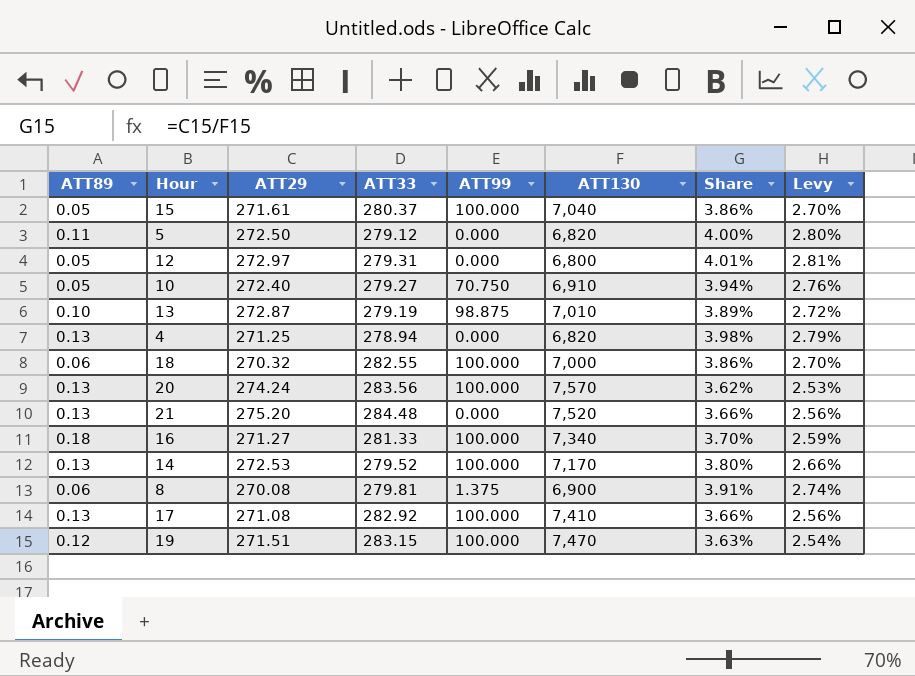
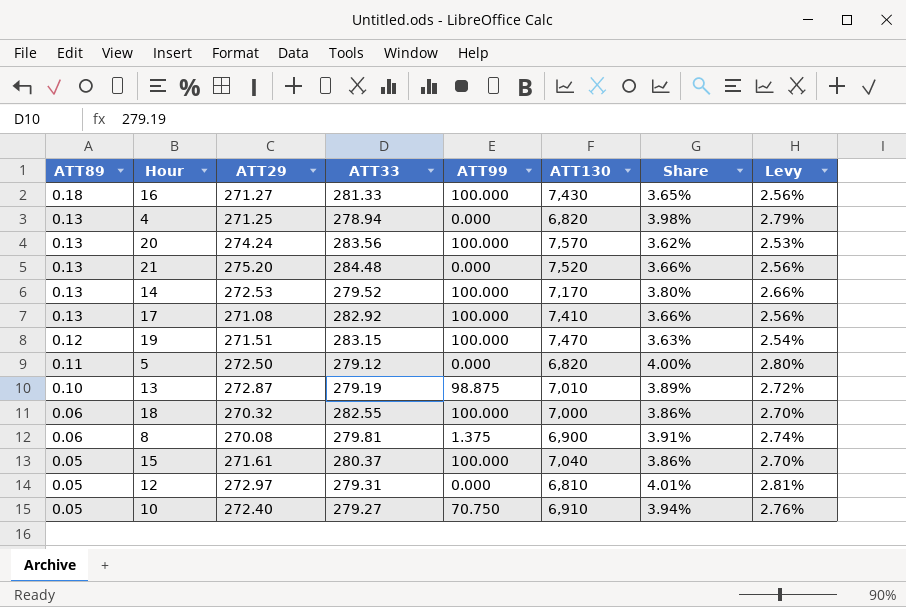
row order: none -> ATT89 descending
16 | ATT130: 7,340 -> 7,430
16 | Share: 3.70% -> 3.65%
16 | Levy: 2.59% -> 2.56%
12 | ATT130: 6,800 -> 6,810

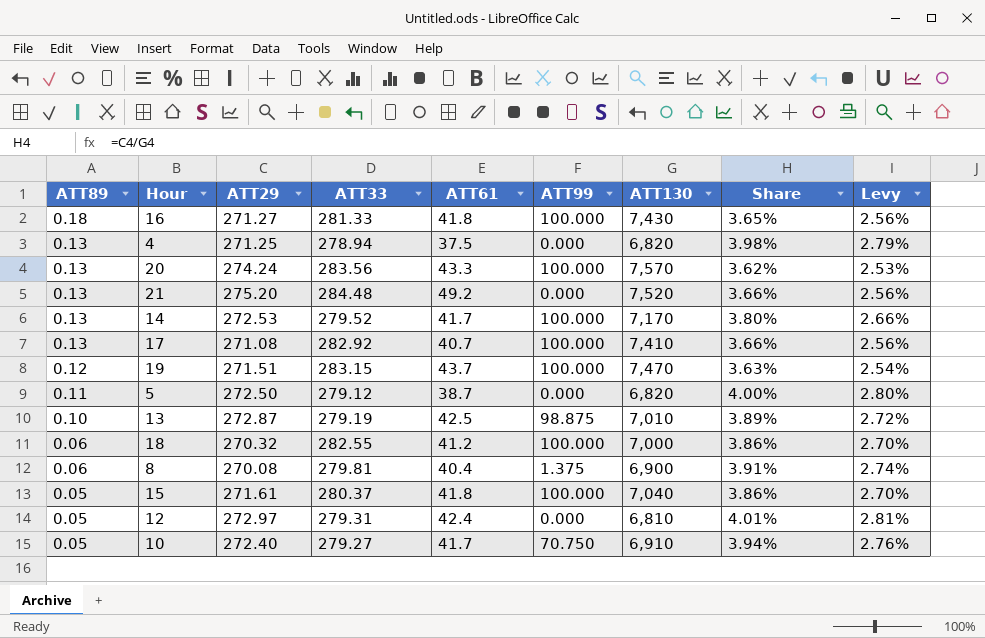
column ATT61 | position: none -> 5

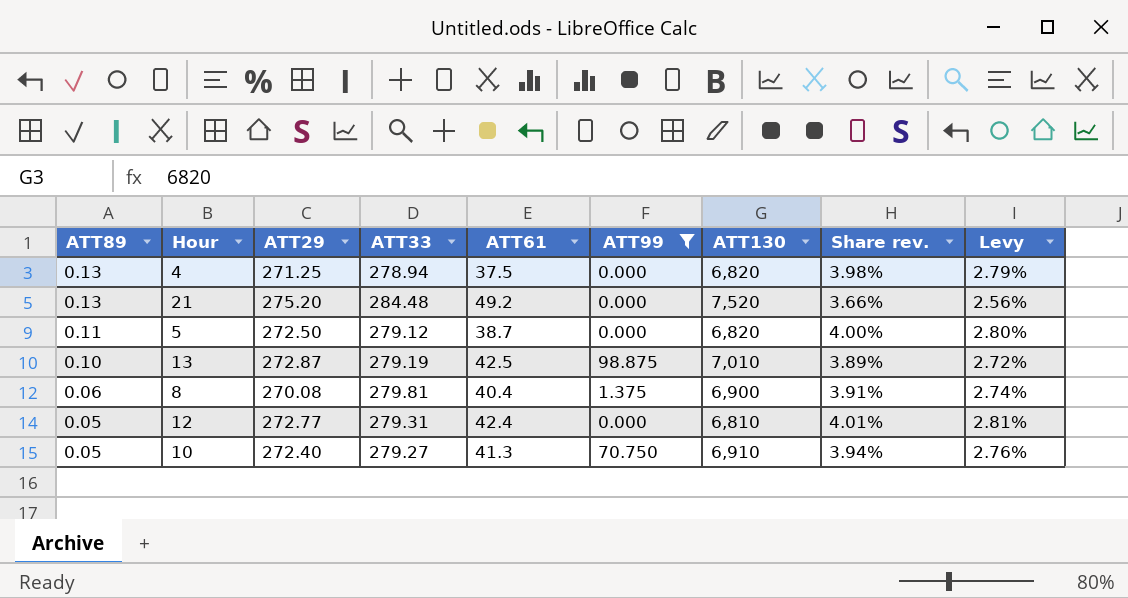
filter: none -> ATT99 != 100.000
column name: Share -> Share rev.
12 | ATT29: 272.97 -> 272.77
10 | ATT61: 41.7 -> 41.3

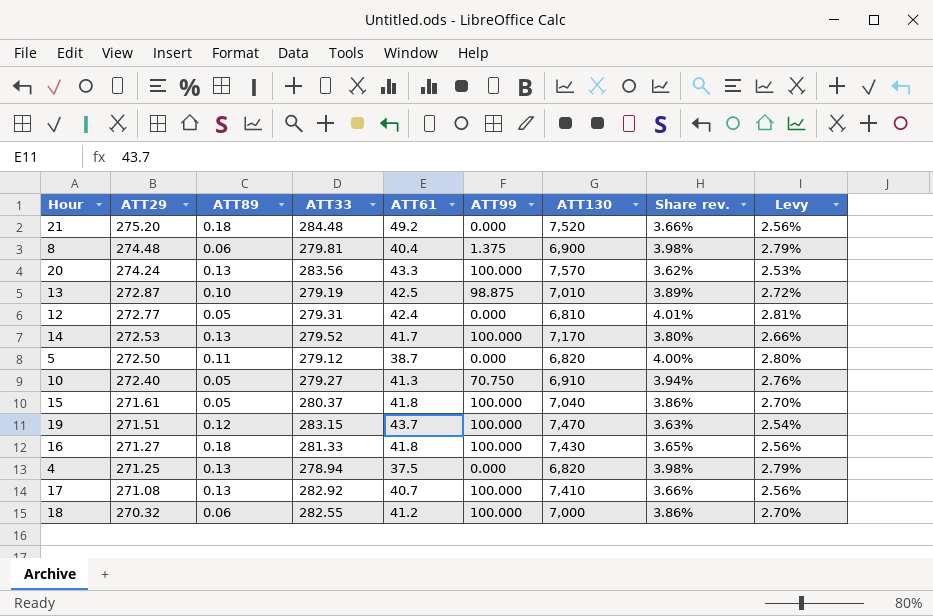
filter: ATT99 != 100.000 -> none
row order: ATT89 descending -> ATT29 descending
column ATT89 | position: 1 -> 3
21 | ATT89: 0.13 -> 0.18
8 | ATT29: 270.08 -> 274.48
8 | Share rev.: 3.91% -> 3.98%
8 | Levy: 2.74% -> 2.79%

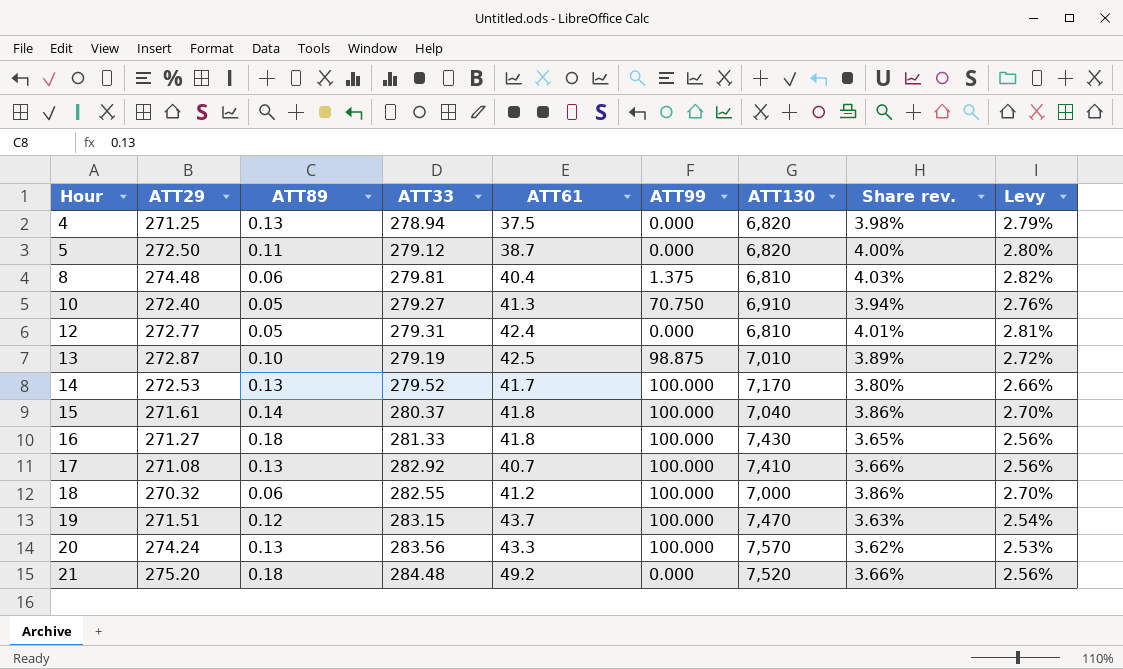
row order: ATT29 descending -> Hour ascending
8 | ATT130: 6,900 -> 6,810
8 | Share rev.: 3.98% -> 4.03%
8 | Levy: 2.79% -> 2.82%
15 | ATT89: 0.05 -> 0.14

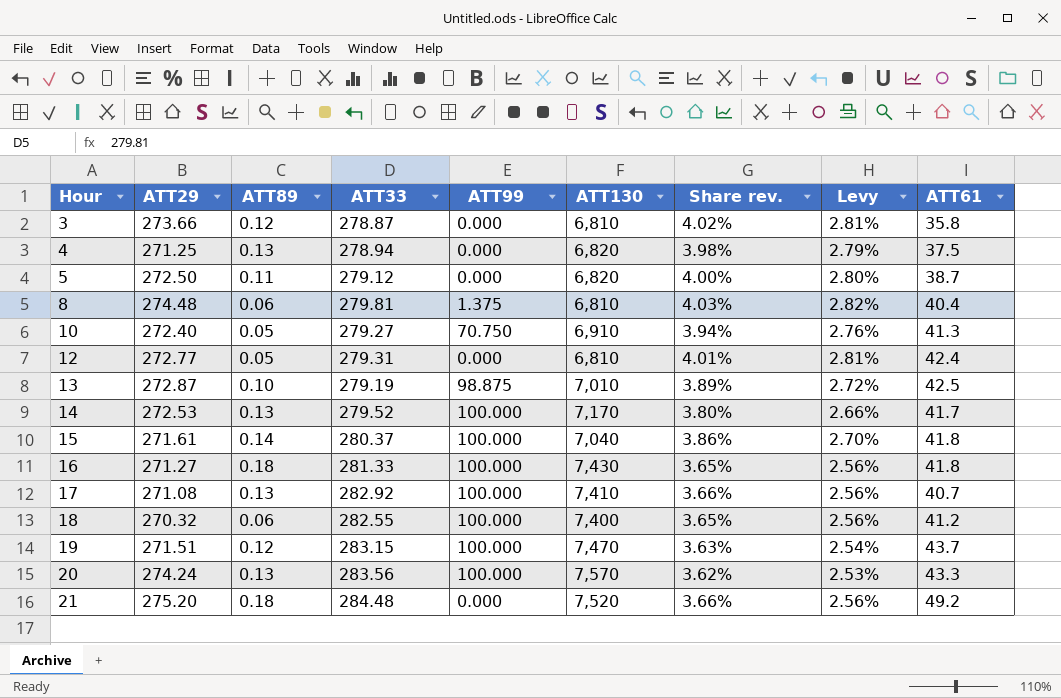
column ATT61 | position: 5 -> 9
row 3: none -> 273.66 | 0.12 | 278.87 | 0.000 | 6,810 | 4.02% | 2.81% | 35.8
18 | ATT130: 7,000 -> 7,400
18 | Share rev.: 3.86% -> 3.65%
18 | Levy: 2.70% -> 2.56%

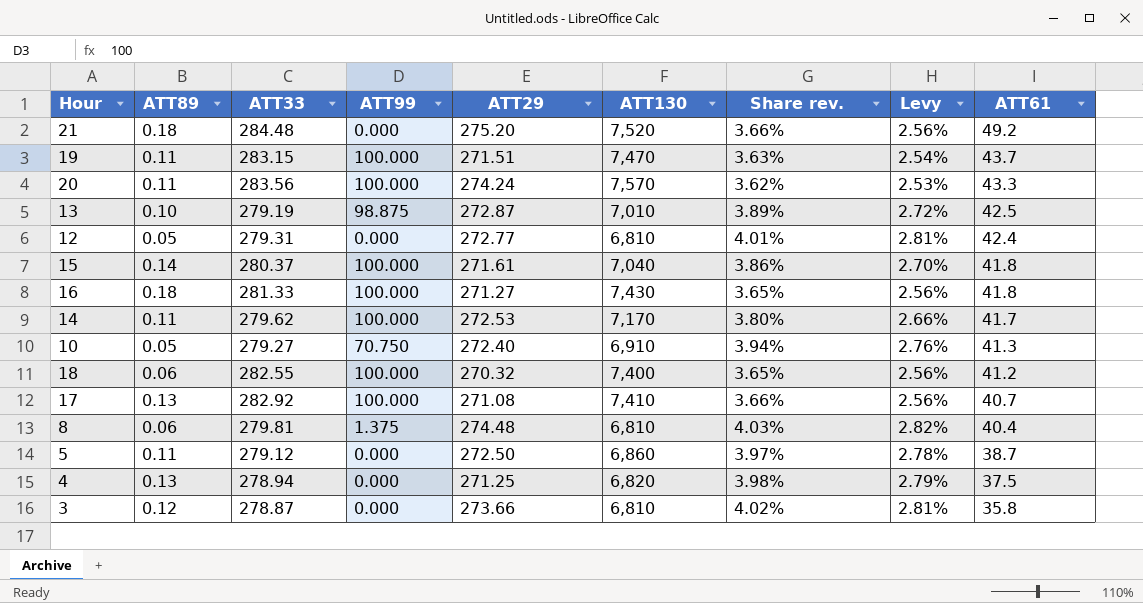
row order: Hour ascending -> ATT61 descending
column ATT29 | position: 2 -> 5
19 | ATT89: 0.12 -> 0.11
20 | ATT89: 0.13 -> 0.11
14 | ATT89: 0.13 -> 0.11
14 | ATT33: 279.52 -> 279.62
5 | ATT130: 6,820 -> 6,860
5 | Share rev.: 4.00% -> 3.97%
5 | Levy: 2.80% -> 2.78%

